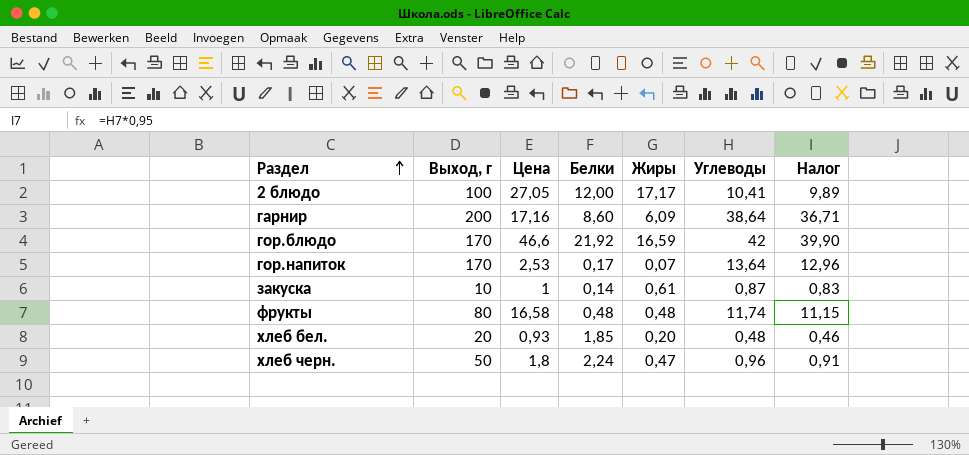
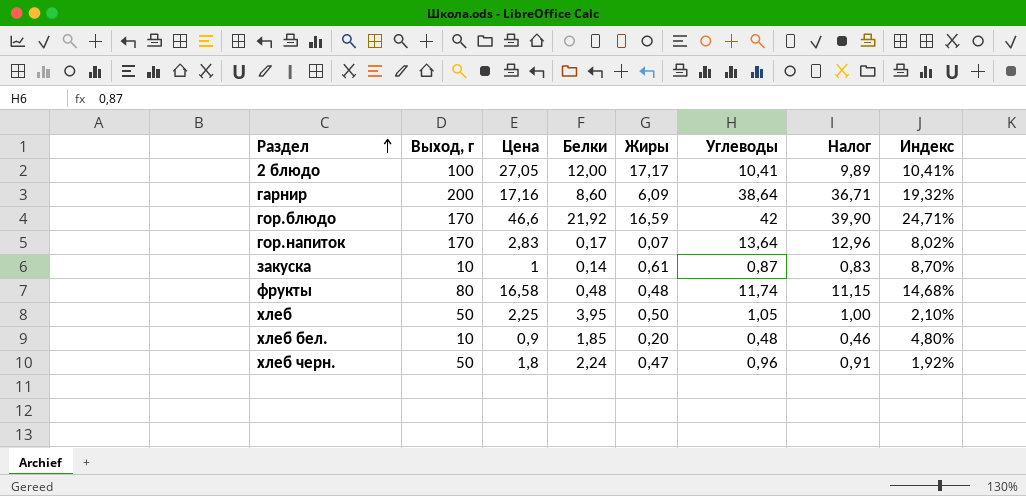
column Индекс | formula: none -> [Углеводы] / [Выход, г]
гор.напиток | Цена: 2,53 -> 2,83
row хлеб: none -> 50 | 2,25 | 3,95 | 0,50 | 1,05 | 1,00 | 2,10%
хлеб бел. | Выход, г: 20 -> 10
хлеб бел. | Цена: 0,93 -> 0,9

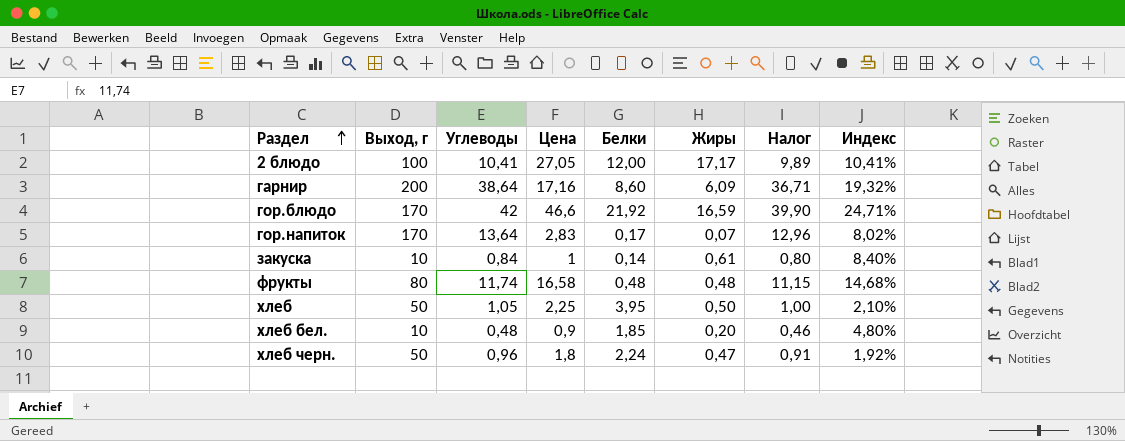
column Углеводы | position: 6 -> 3
закуска | Углеводы: 0,87 -> 0,84
закуска | Налог: 0,83 -> 0,80
закуска | Индекс: 8,70% -> 8,40%

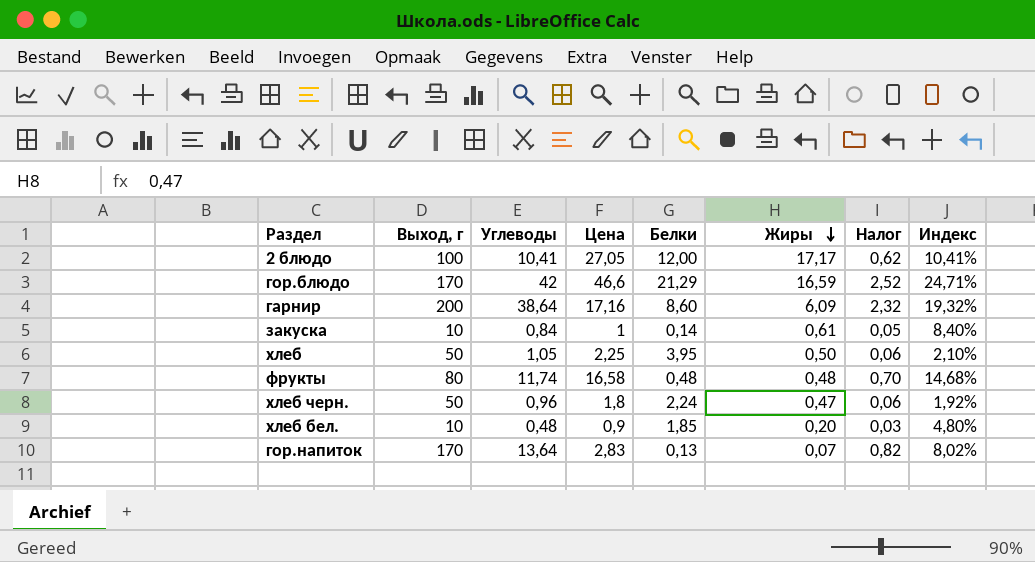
row order: Раздел ascending -> Жиры descending
column Налог | formula: [Углеводы] * 0,95 -> [Углеводы] * 0,06
гор.блюдо | Белки: 21,92 -> 21,29
гор.напиток | Белки: 0,17 -> 0,13

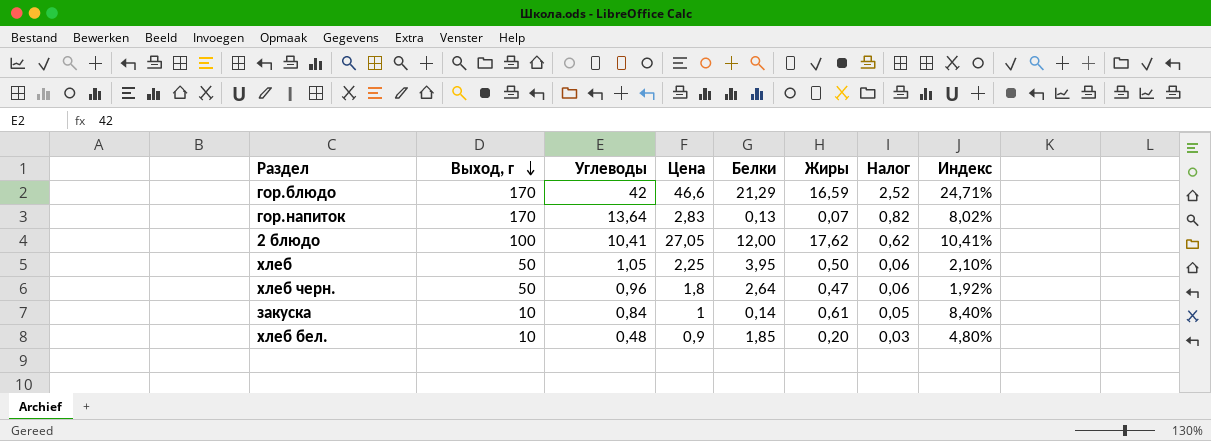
row order: Жиры descending -> Выход, г descending
row гарнир: 200 | 38,64 | 17,16 | 8,60 | 6,09 | 2,32 | 19,32% -> none
row фрукты: 80 | 11,74 | 16,58 | 0,48 | 0,48 | 0,70 | 14,68% -> none
2 блюдо | Жиры: 17,17 -> 17,62
хлеб черн. | Белки: 2,24 -> 2,64

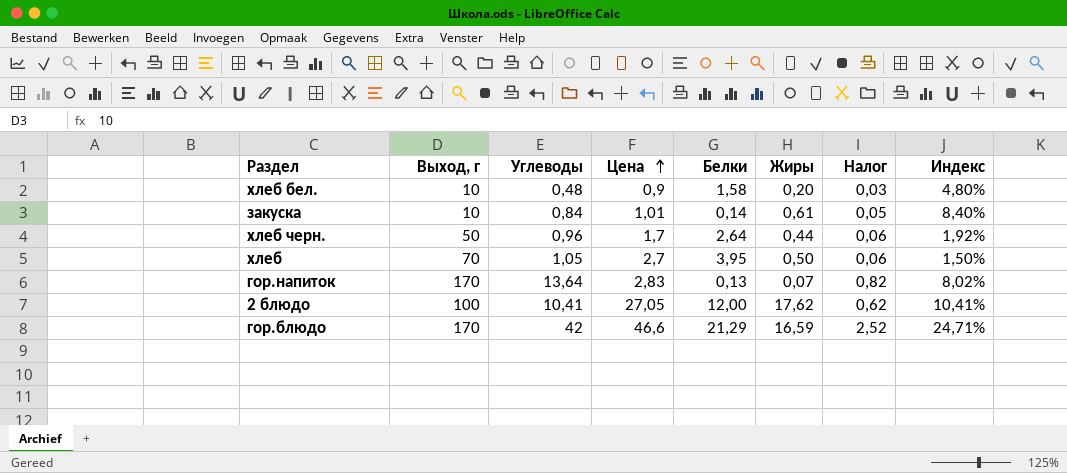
row order: Выход, г descending -> Цена ascending
хлеб бел. | Белки: 1,85 -> 1,58
закуска | Цена: 1 -> 1,01
хлеб черн. | Цена: 1,8 -> 1,7
хлеб черн. | Жиры: 0,47 -> 0,44
хлеб | Выход, г: 50 -> 70
хлеб | Цена: 2,25 -> 2,7
хлеб | Индекс: 2,10% -> 1,50%

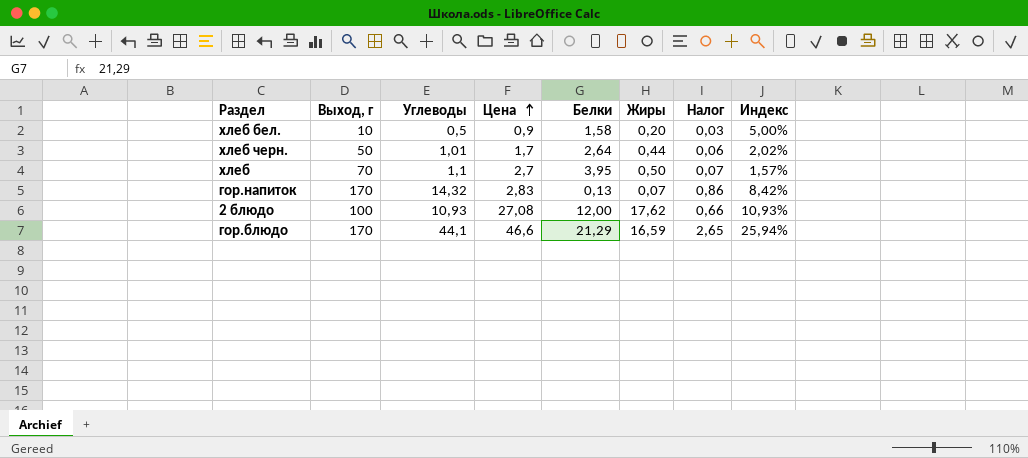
row закуска: 10 | 0,84 | 1,01 | 0,14 | 0,61 | 0,05 | 8,40% -> none
хлеб бел. | Углеводы: 0,48 -> 0,5
хлеб бел. | Индекс: 4,80% -> 5,00%
хлеб черн. | Углеводы: 0,96 -> 1,01
хлеб черн. | Индекс: 1,92% -> 2,02%
хлеб | Углеводы: 1,05 -> 1,1
хлеб | Налог: 0,06 -> 0,07
хлеб | Индекс: 1,50% -> 1,57%
гор.напиток | Углеводы: 13,64 -> 14,32
гор.напиток | Налог: 0,82 -> 0,86
гор.напиток | Индекс: 8,02% -> 8,42%
2 блюдо | Углеводы: 10,41 -> 10,93
2 блюдо | Цена: 27,05 -> 27,08
2 блюдо | Налог: 0,62 -> 0,66
2 блюдо | Индекс: 10,41% -> 10,93%
гор.блюдо | Углеводы: 42 -> 44,1
гор.блюдо | Налог: 2,52 -> 2,65
гор.блюдо | Индекс: 24,71% -> 25,94%

